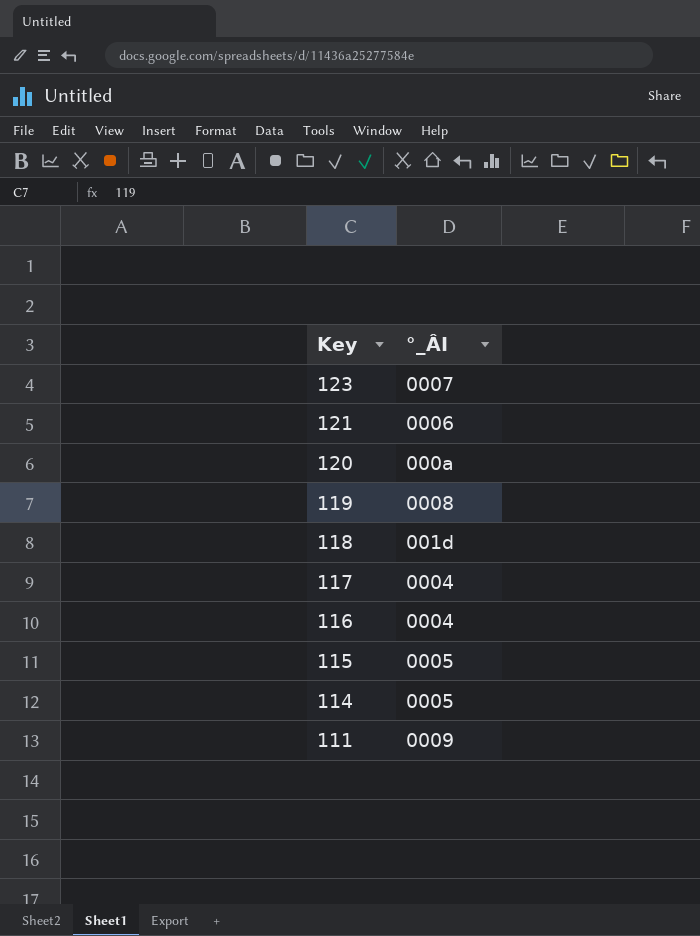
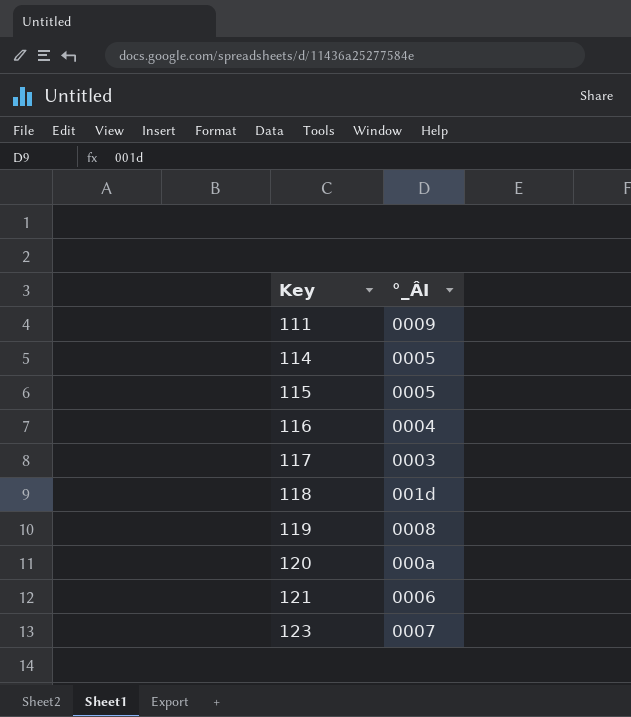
row order: Key descending -> Key ascending
117 | °_ÂI: 0004 -> 0003

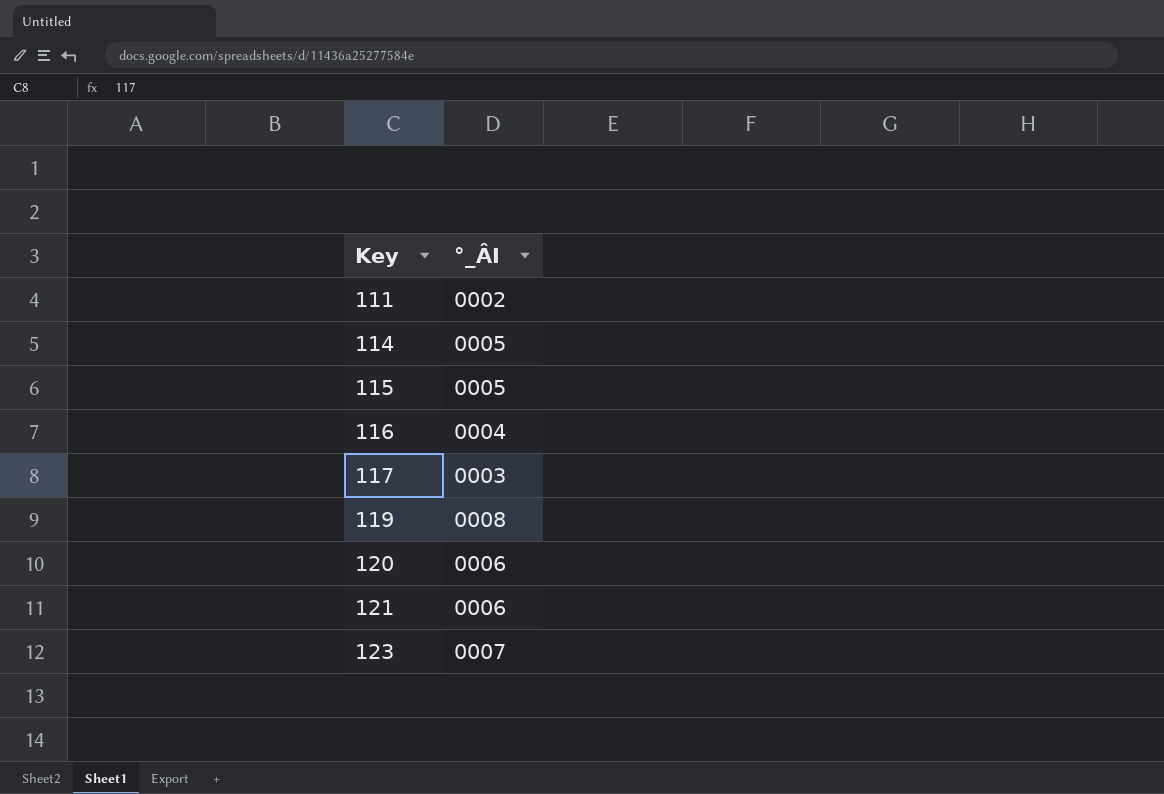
row 118: 001d -> none
111 | °_ÂI: 0009 -> 0002
120 | °_ÂI: 000a -> 0006

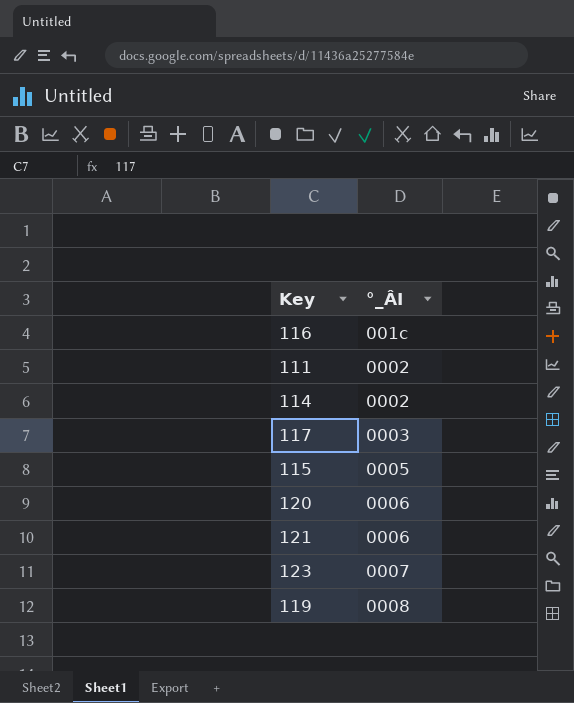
row order: Key ascending -> °_ÂI ascending
116 | °_ÂI: 0004 -> 001c
114 | °_ÂI: 0005 -> 0002

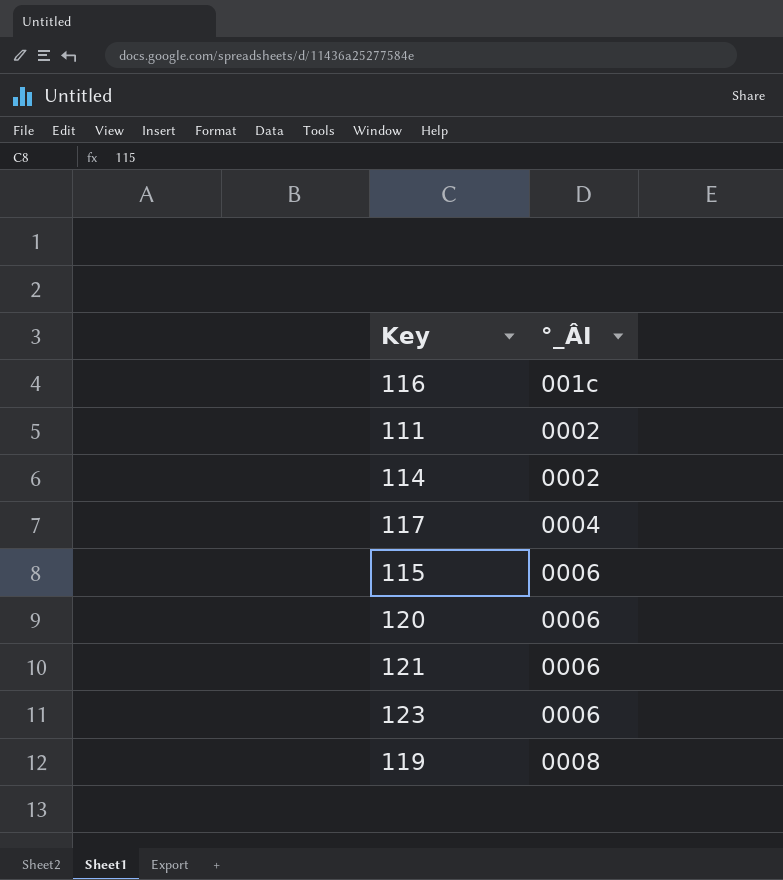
117 | °_ÂI: 0003 -> 0004
115 | °_ÂI: 0005 -> 0006
123 | °_ÂI: 0007 -> 0006

